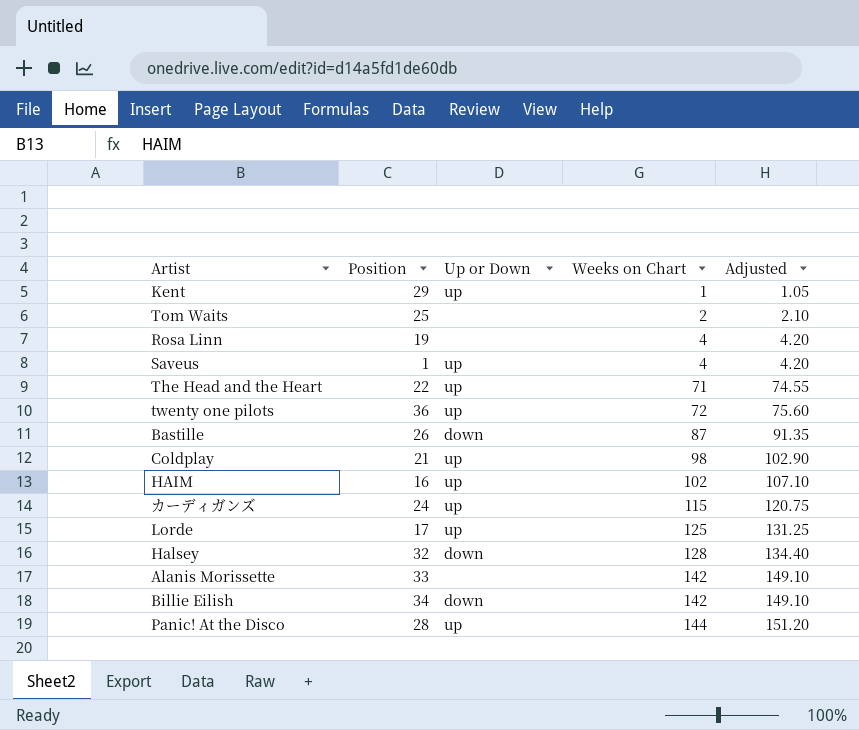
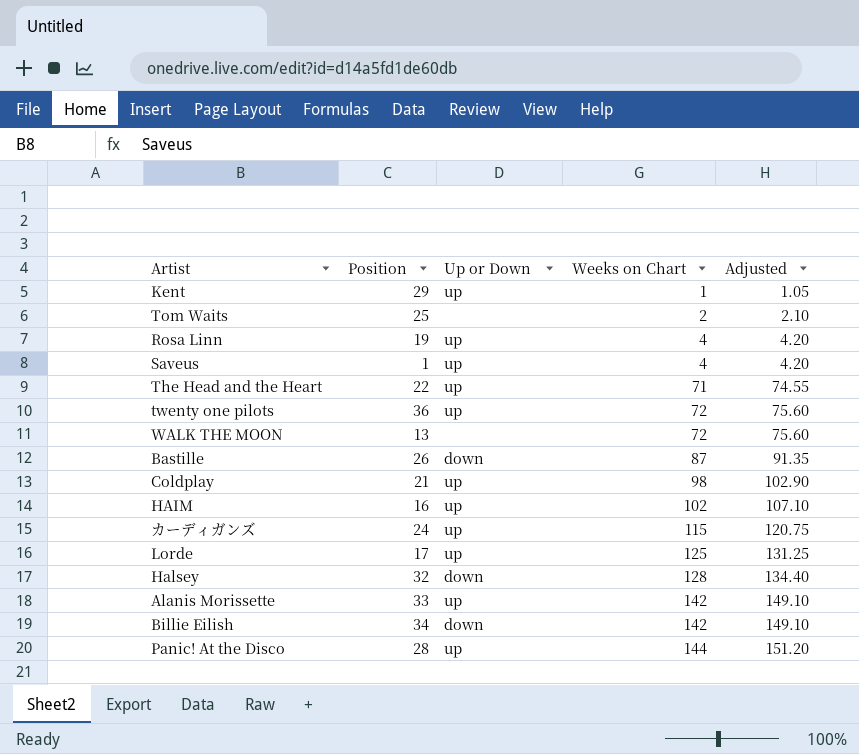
Rosa Linn | Up or Down: none -> up
row WALK THE MOON: none -> 13 | none | 72 | 75.60
Alanis Morissette | Up or Down: none -> up

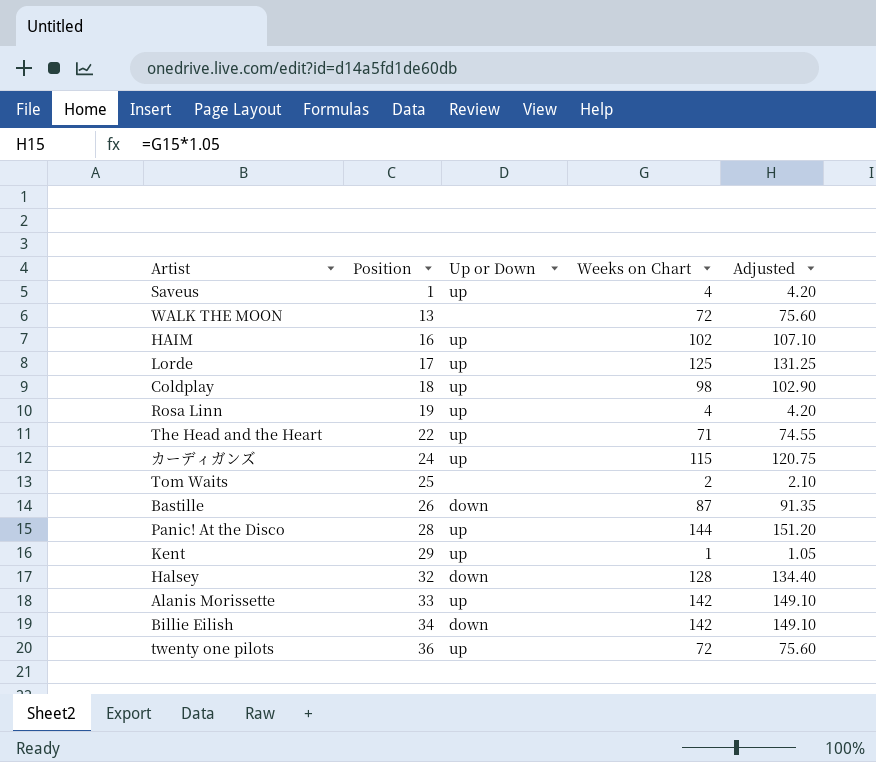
row order: Weeks on Chart ascending -> Position ascending
Coldplay | Position: 21 -> 18

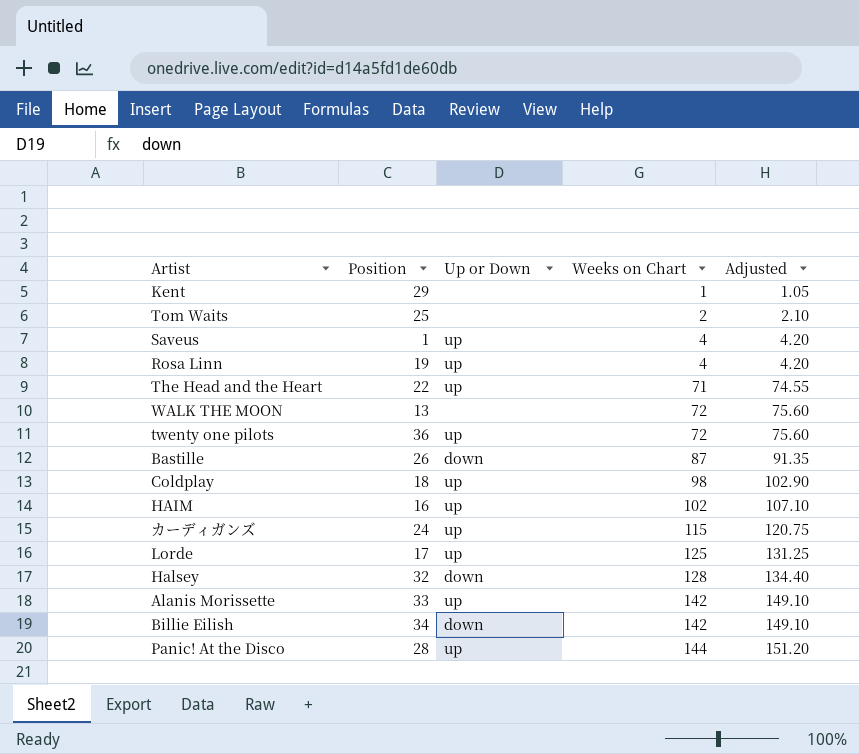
row order: Position ascending -> Weeks on Chart ascending
Kent | Up or Down: up -> none

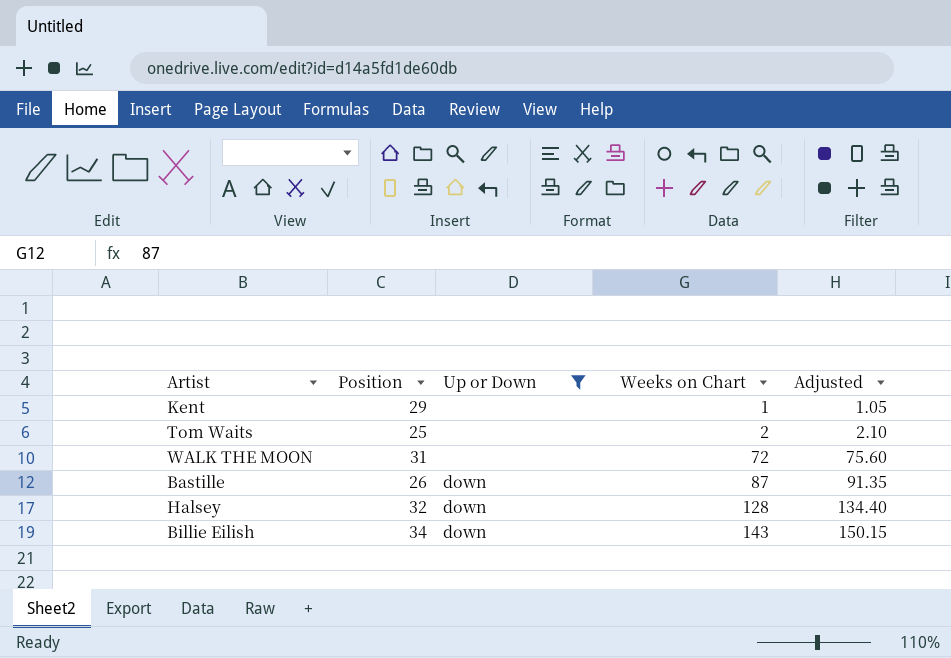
filter: none -> Up or Down != up
WALK THE MOON | Position: 13 -> 31
Billie Eilish | Weeks on Chart: 142 -> 143
Billie Eilish | Adjusted: 149.10 -> 150.15

